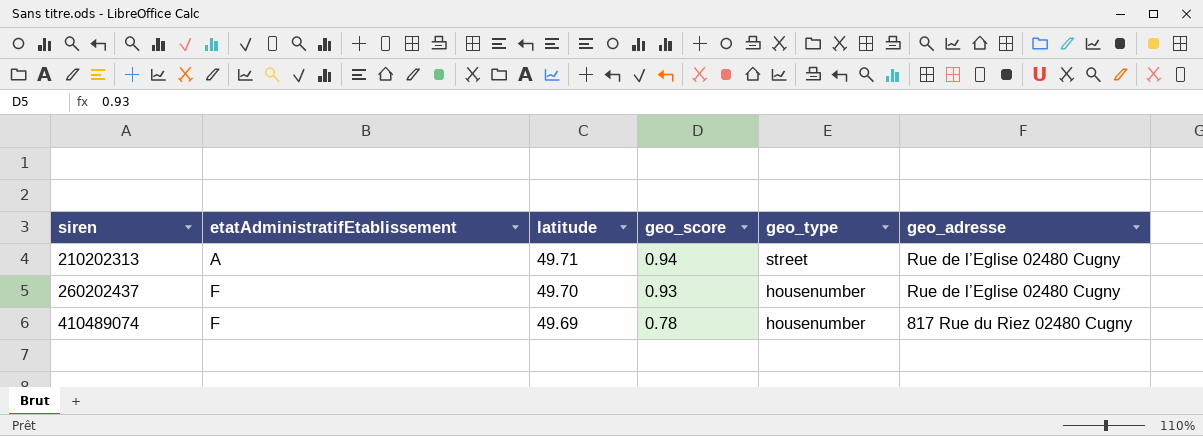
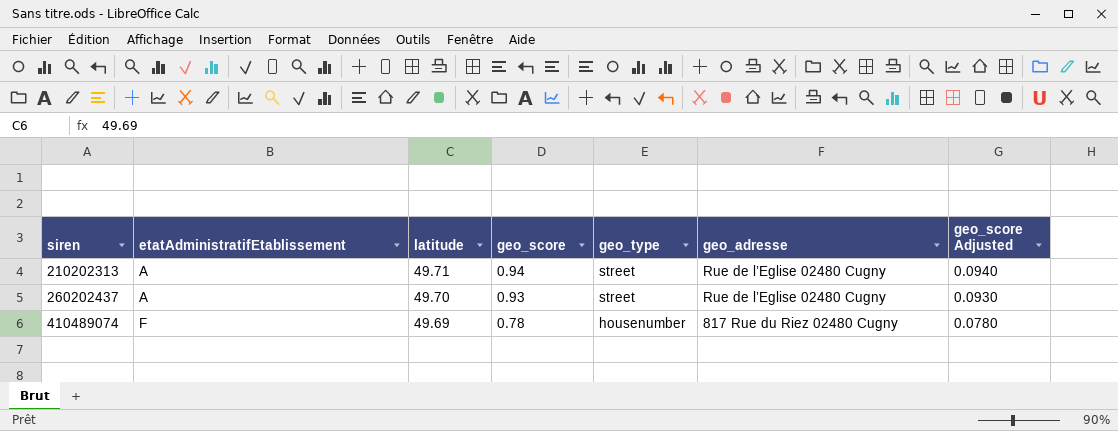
column geo_score Adjusted | formula: none -> [geo_score] * 0.1
260202437 | etatAdministratifEtablissement: F -> A
260202437 | geo_type: housenumber -> street

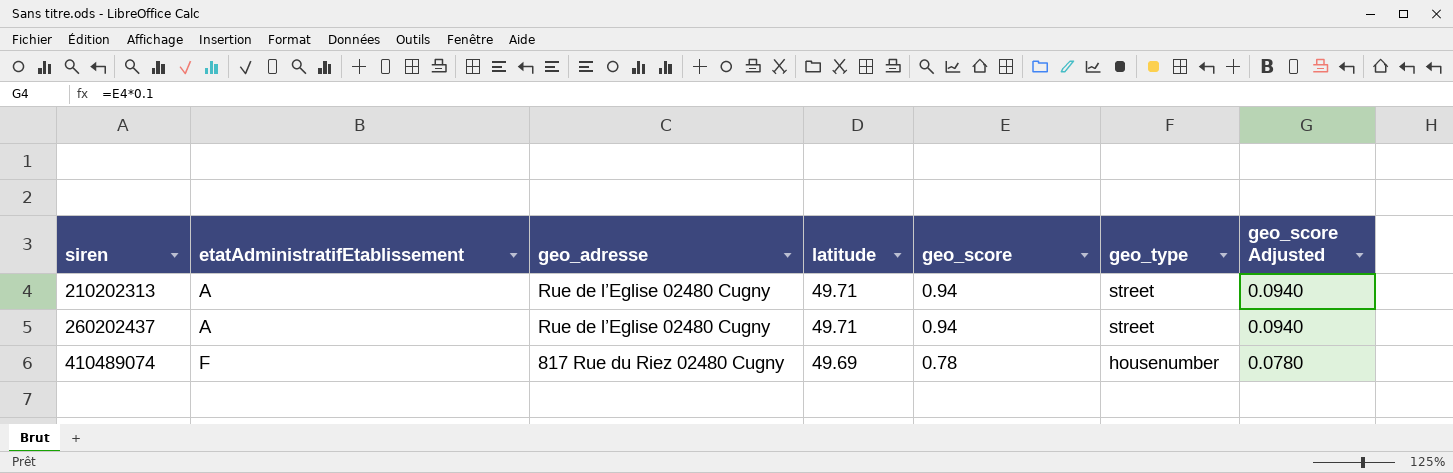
column geo_adresse | position: 6 -> 3
260202437 | latitude: 49.70 -> 49.71
260202437 | geo_score: 0.93 -> 0.94
260202437 | geo_score Adjusted: 0.0930 -> 0.0940

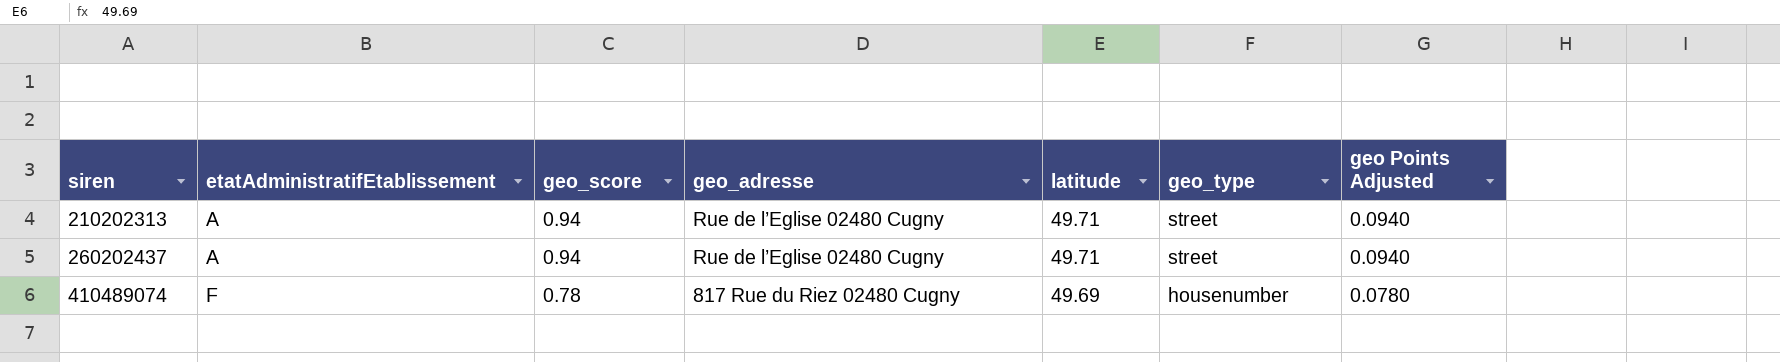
column geo_score | position: 5 -> 3
column name: geo_score Adjusted -> geo Points Adjusted

